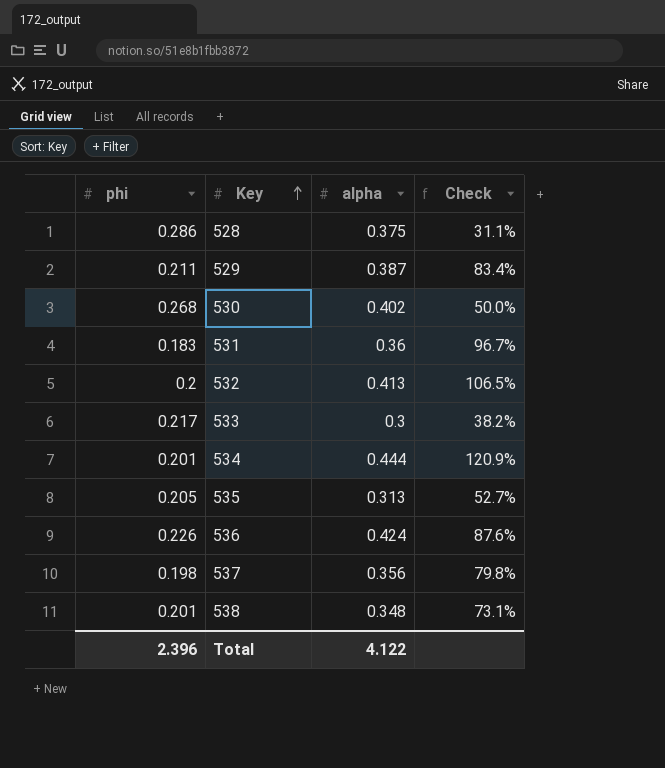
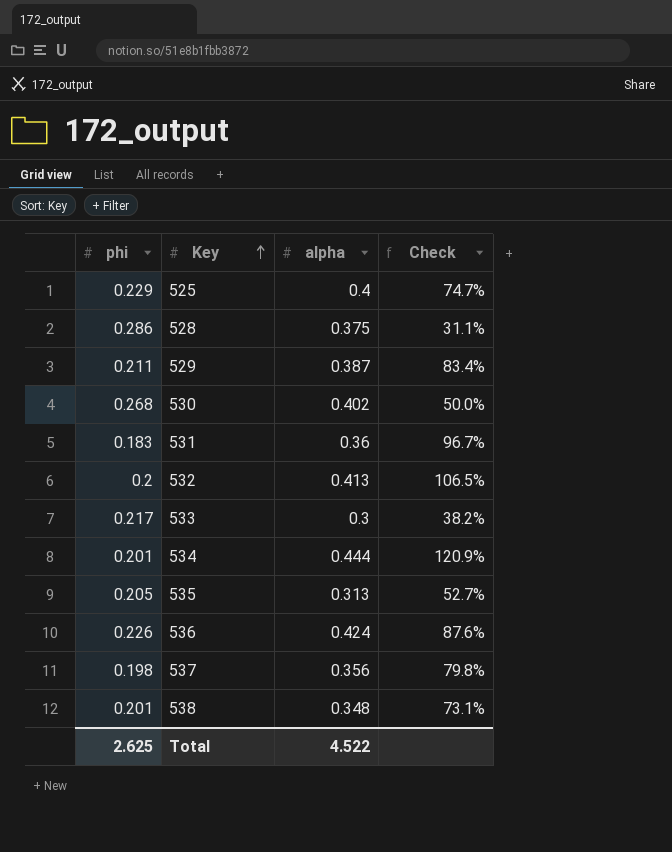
row 525: none -> 0.229 | 0.4 | 74.7%
Total | phi: 2.396 -> 2.625
Total | alpha: 4.122 -> 4.522

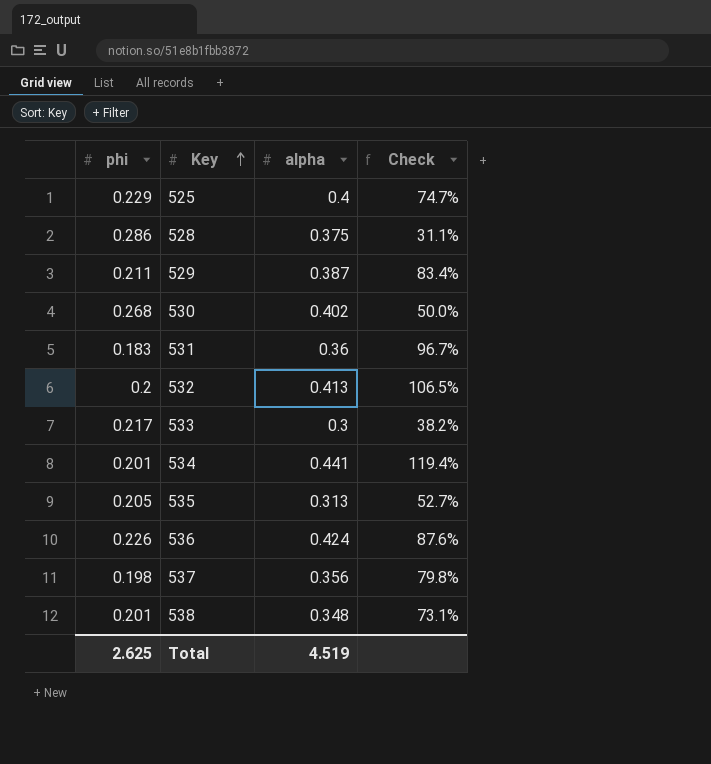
534 | alpha: 0.444 -> 0.441
534 | Check: 120.9% -> 119.4%
Total | alpha: 4.522 -> 4.519

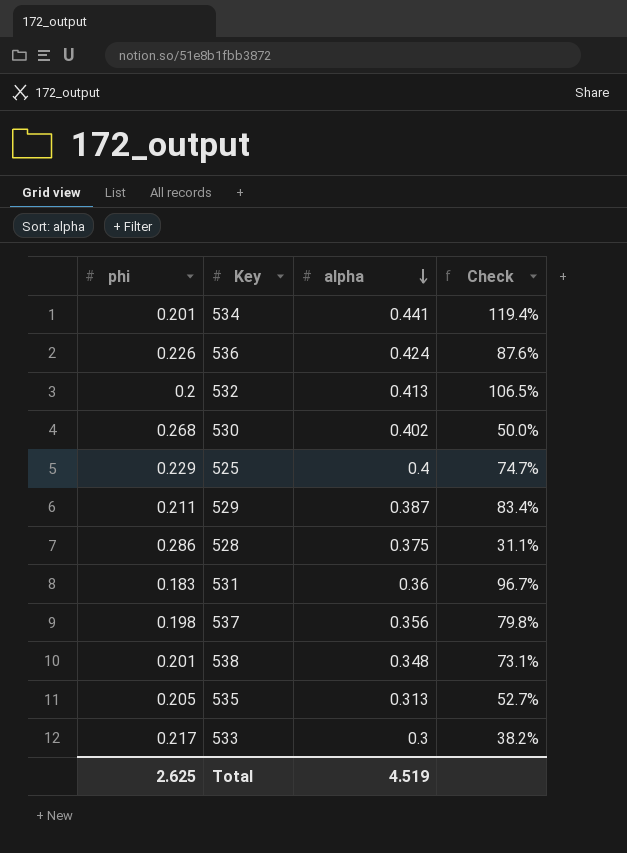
row order: Key ascending -> alpha descending

